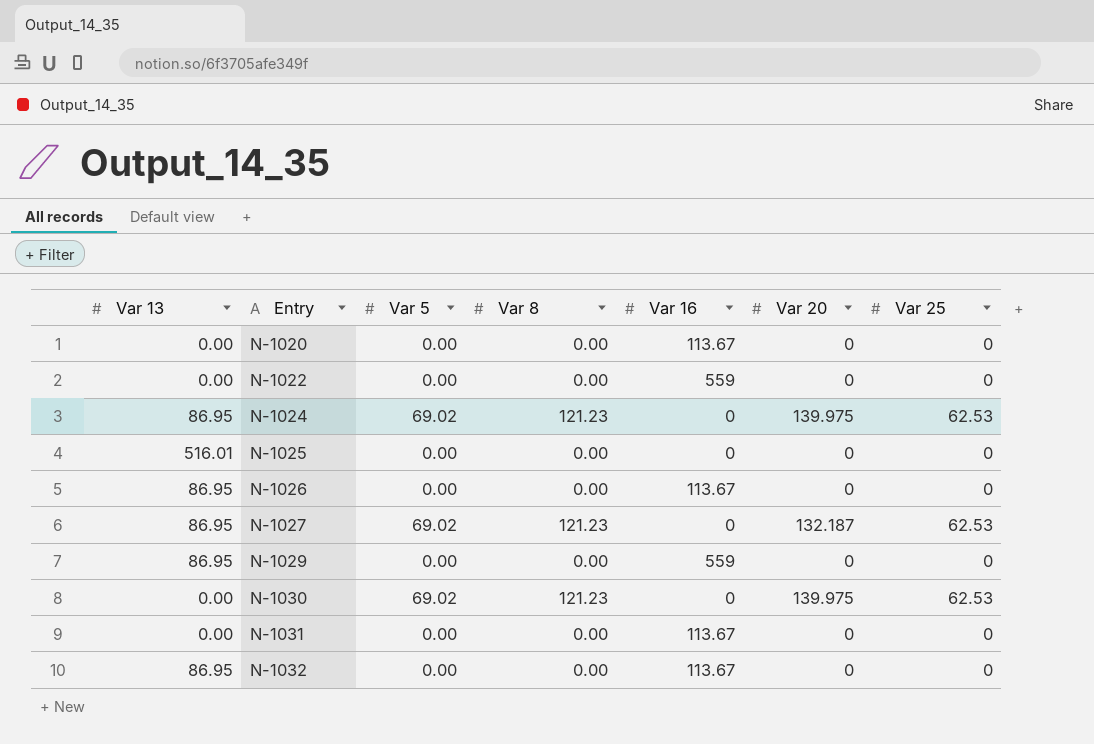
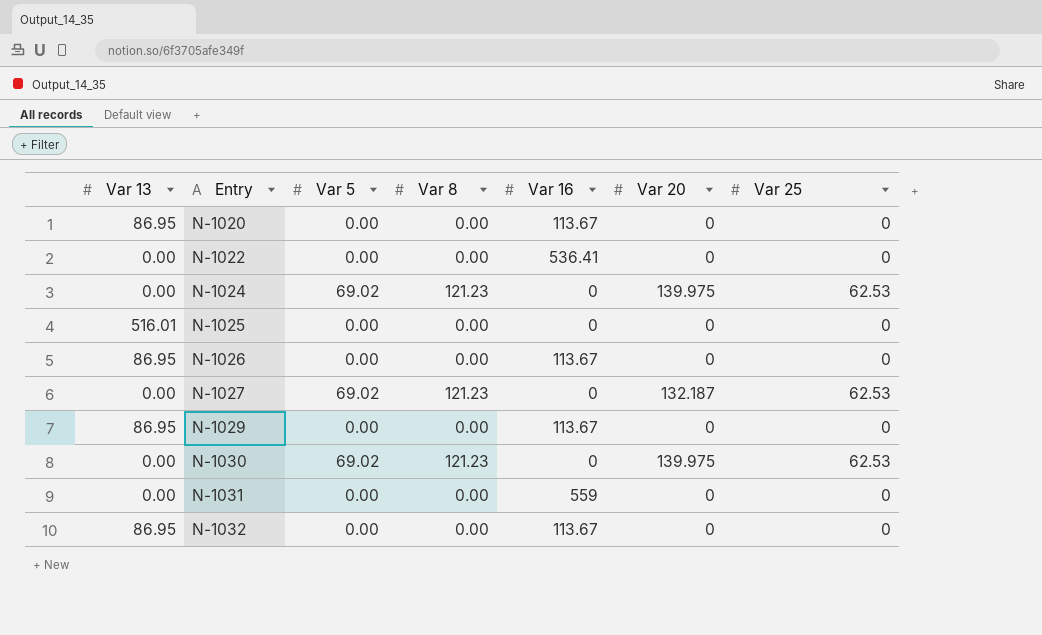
N-1020 | Var 13: 0.00 -> 86.95
N-1022 | Var 16: 559 -> 536.41
N-1024 | Var 13: 86.95 -> 0.00
N-1027 | Var 13: 86.95 -> 0.00
N-1029 | Var 16: 559 -> 113.67
N-1031 | Var 16: 113.67 -> 559

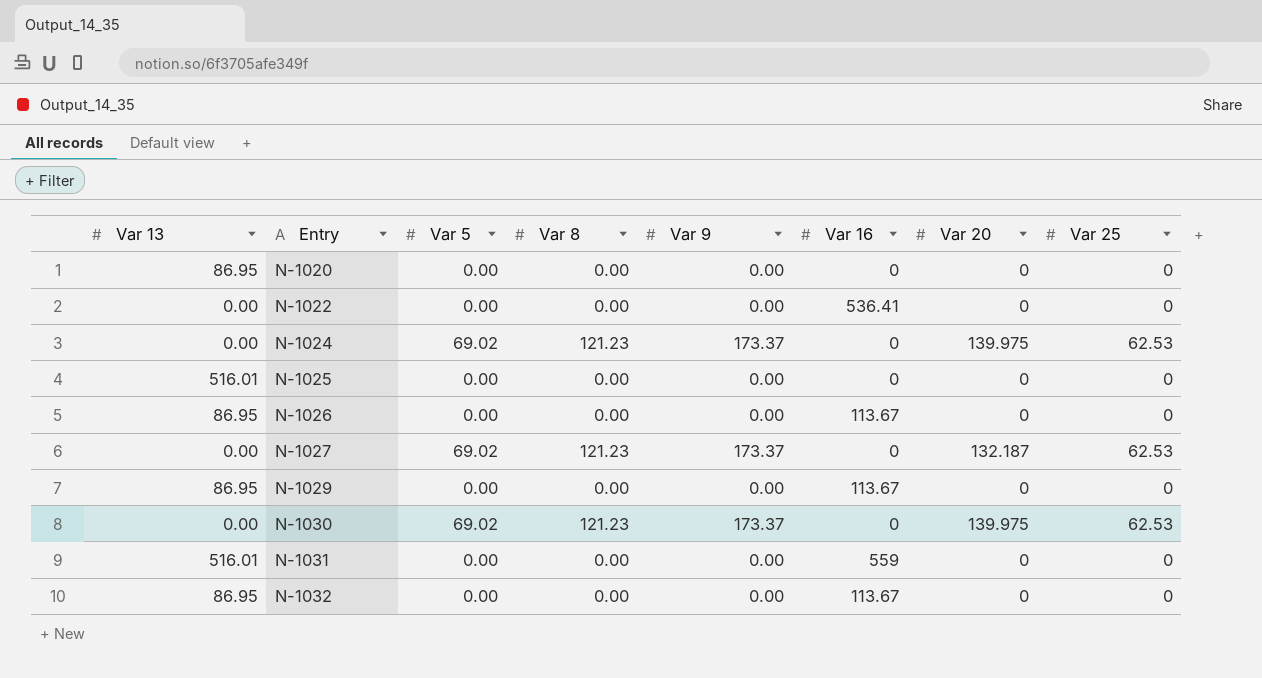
column Var 9 | position: none -> 5
N-1020 | Var 16: 113.67 -> 0
N-1031 | Var 13: 0.00 -> 516.01

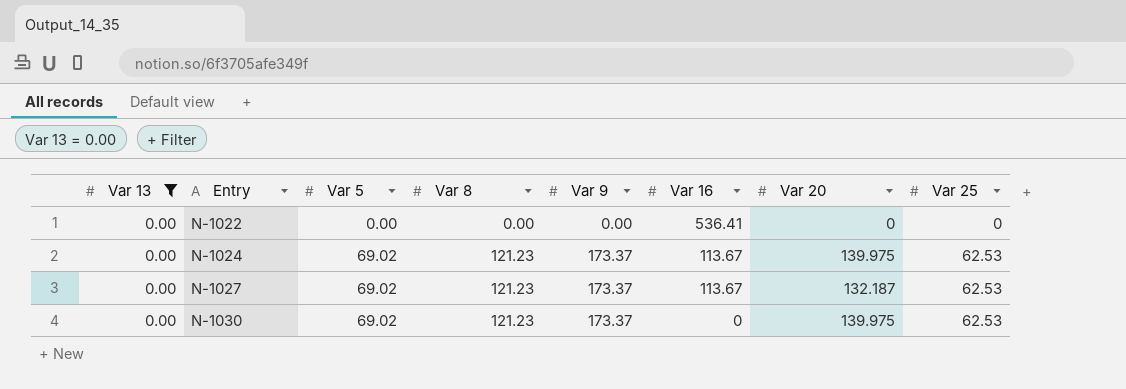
filter: none -> Var 13 = 0.00
N-1024 | Var 16: 0 -> 113.67
N-1027 | Var 16: 0 -> 113.67

